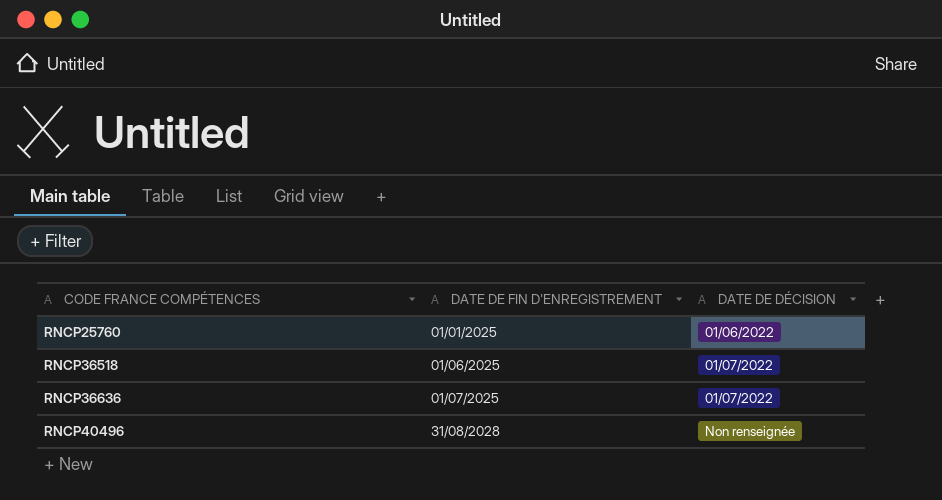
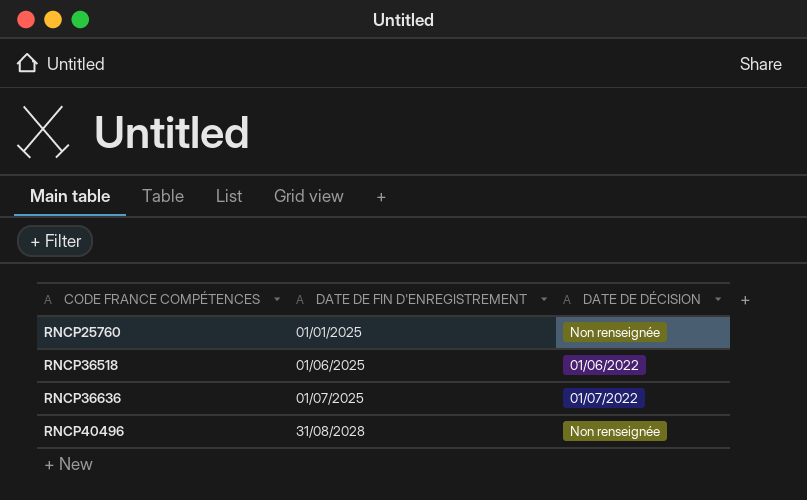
RNCP25760 | DATE DE DÉCISION: 01/06/2022 -> Non renseignée
RNCP36518 | DATE DE DÉCISION: 01/07/2022 -> 01/06/2022

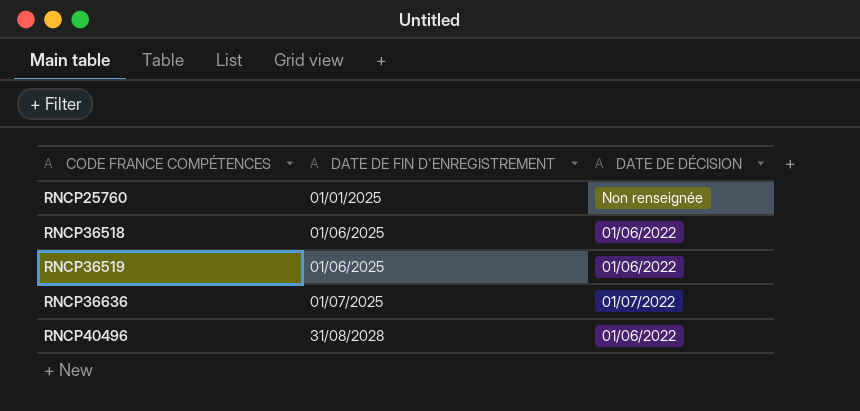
row RNCP36519: none -> 01/06/2025 | 01/06/2022
RNCP40496 | DATE DE DÉCISION: Non renseignée -> 01/06/2022

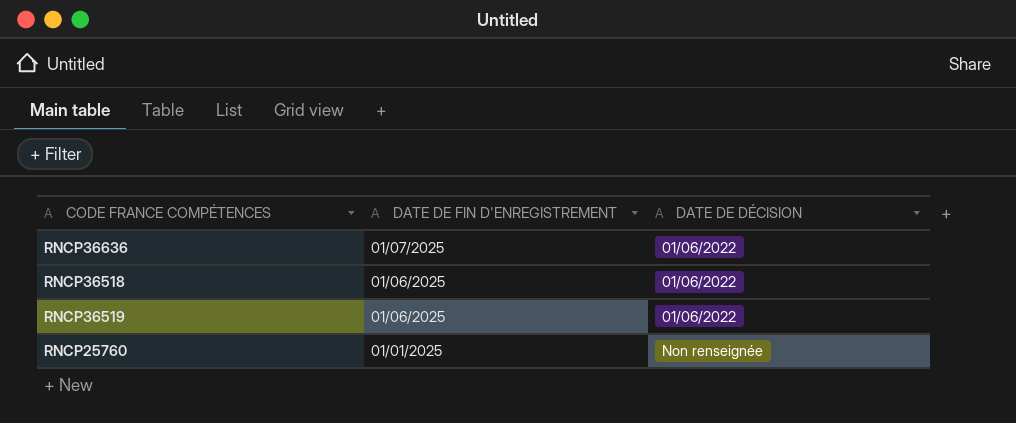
row order: CODE FRANCE COMPÉTENCES ascending -> DATE DE FIN D'ENREGISTREMENT descending
row RNCP40496: 31/08/2028 | 01/06/2022 -> none
RNCP36636 | DATE DE DÉCISION: 01/07/2022 -> 01/06/2022

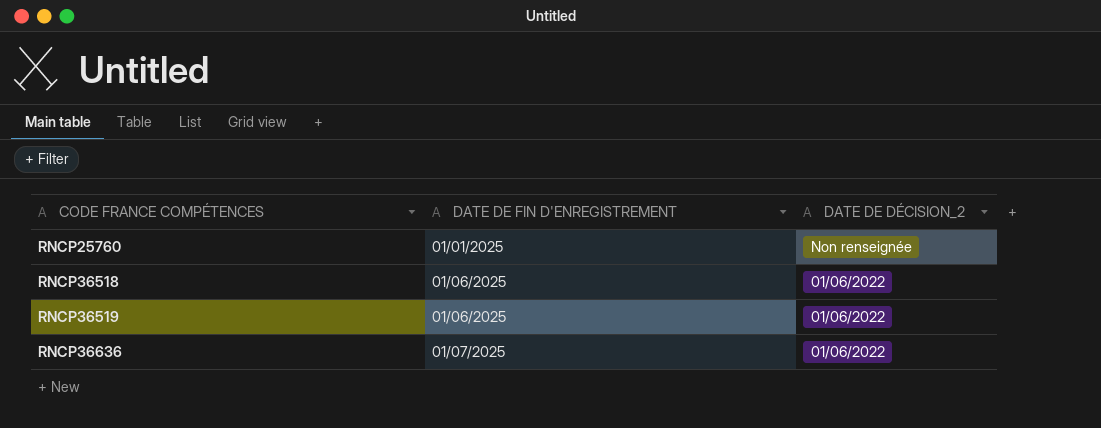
row order: DATE DE FIN D'ENREGISTREMENT descending -> CODE FRANCE COMPÉTENCES ascending
column name: DATE DE DÉCISION -> DATE DE DÉCISION_2

